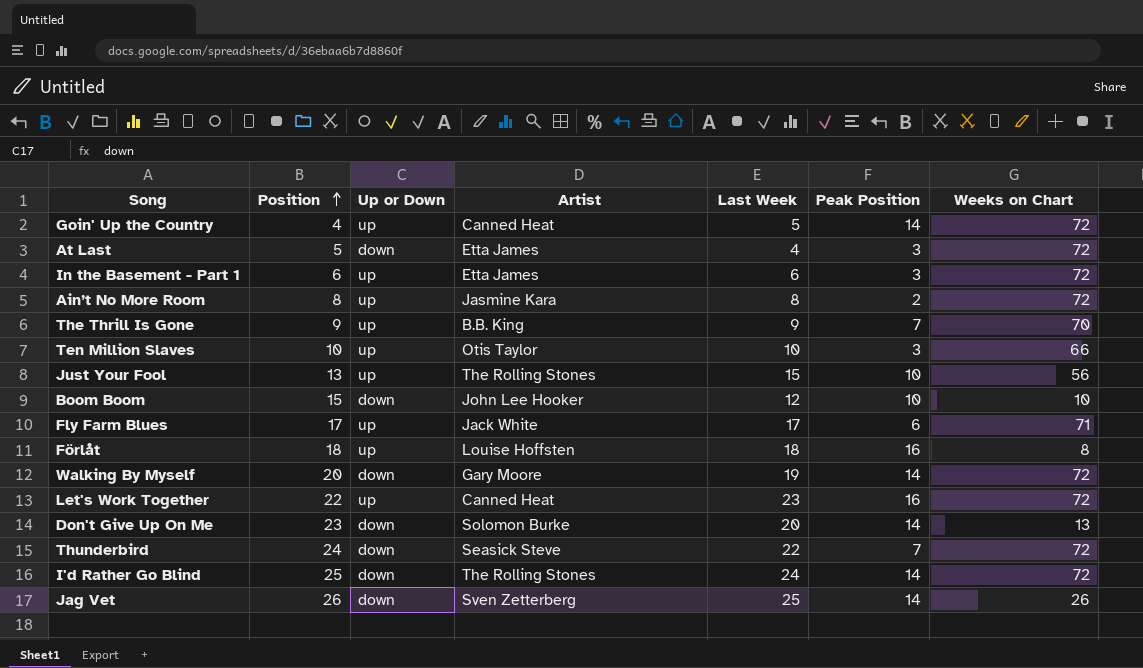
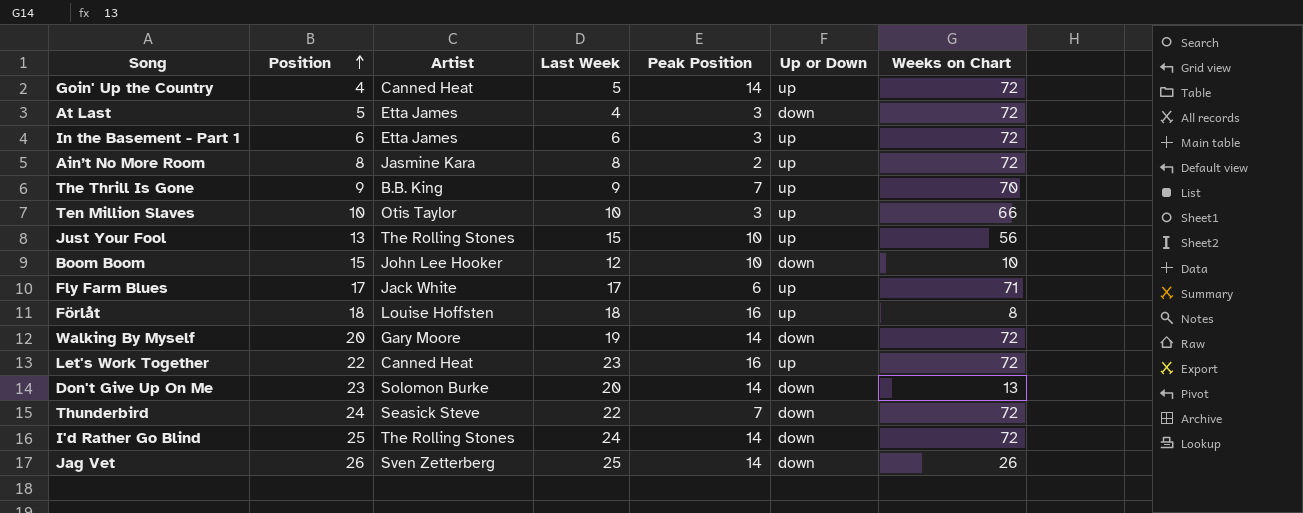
column Up or Down | position: 3 -> 6

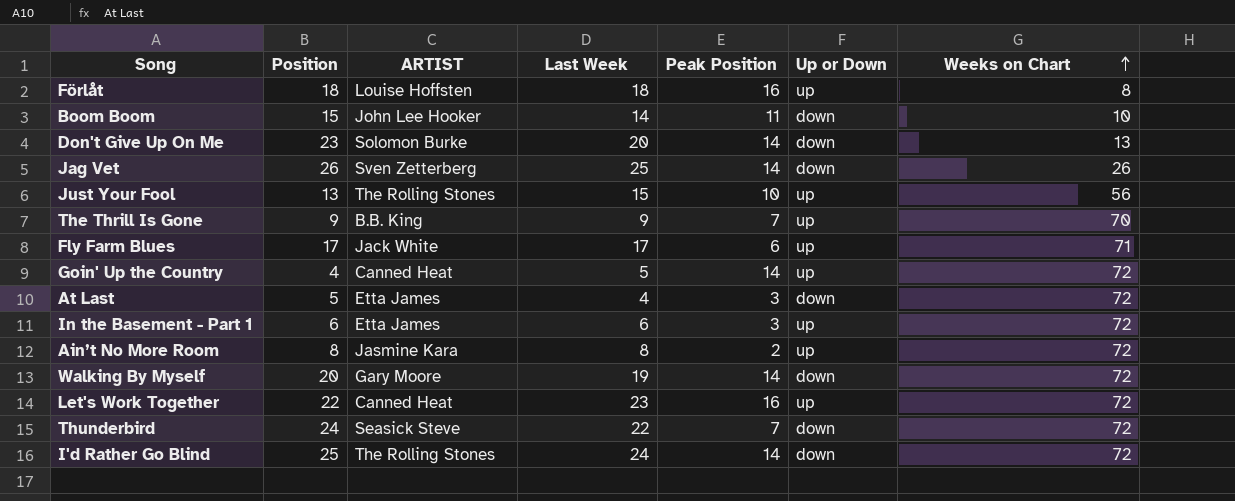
row order: Position ascending -> Weeks on Chart ascending
column name: Artist -> ARTIST
row Ten Million Slaves: 10 | Otis Taylor | 10 | 3 | up | 66 -> none
Boom Boom | Last Week: 12 -> 14
Boom Boom | Peak Position: 10 -> 11

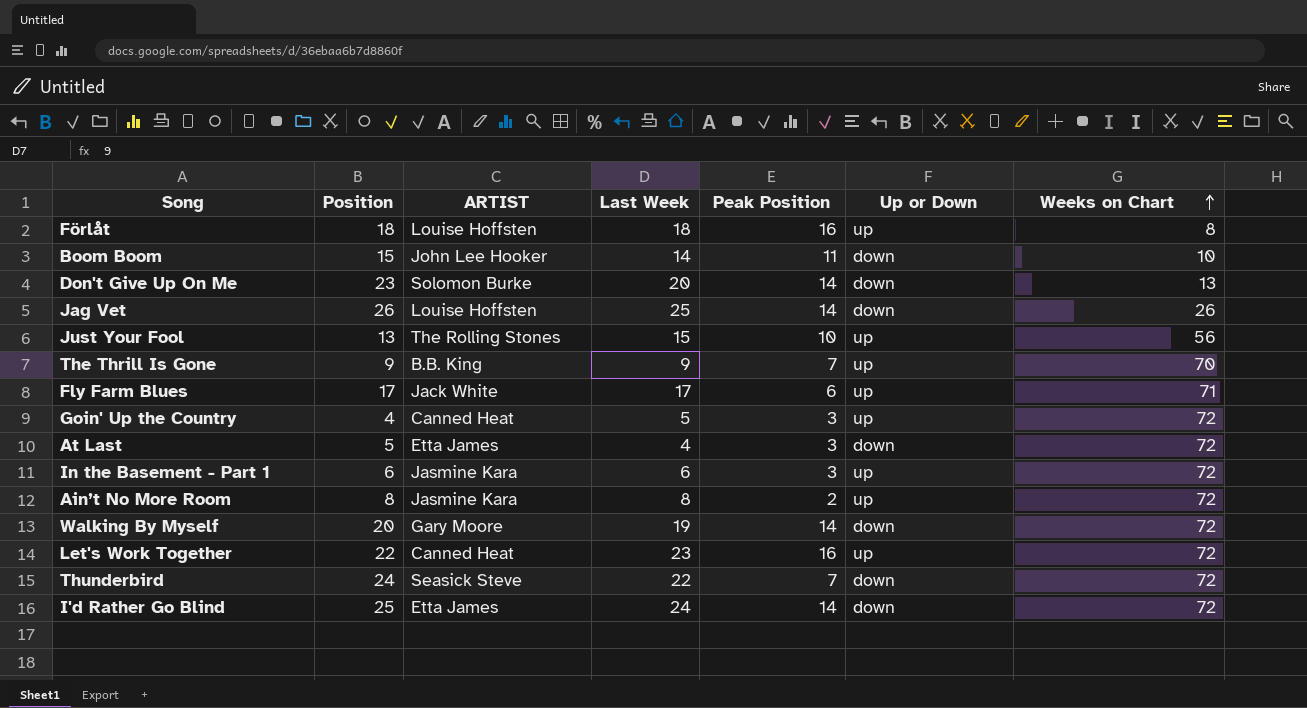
Jag Vet | ARTIST: Sven Zetterberg -> Louise Hoffsten
Goin' Up the Country | Peak Position: 14 -> 3
In the Basement - Part 1 | ARTIST: Etta James -> Jasmine Kara
I'd Rather Go Blind | ARTIST: The Rolling Stones -> Etta James

